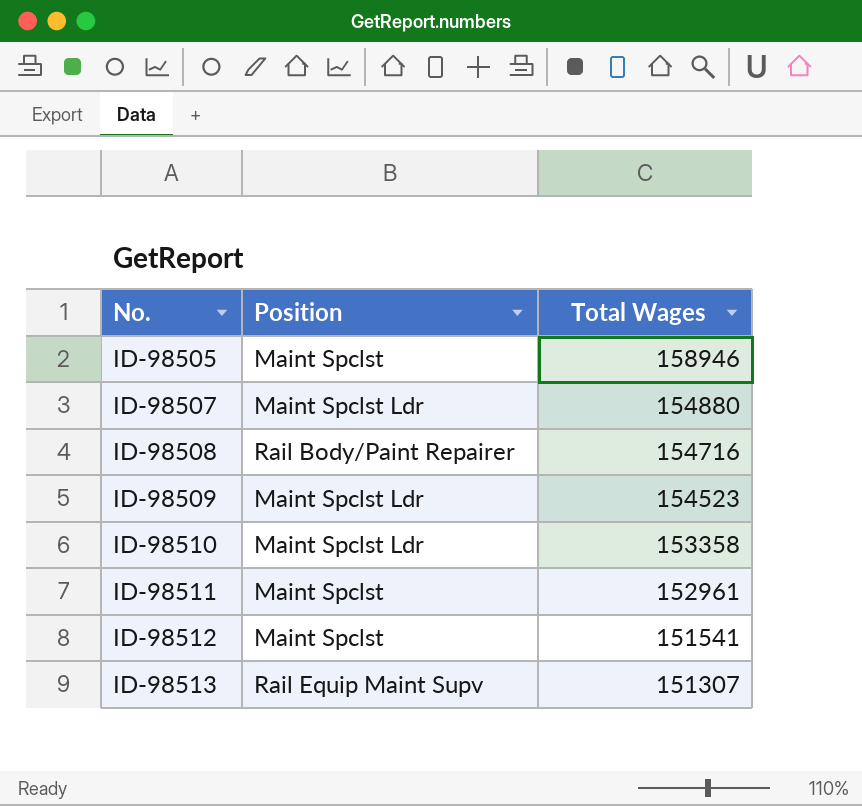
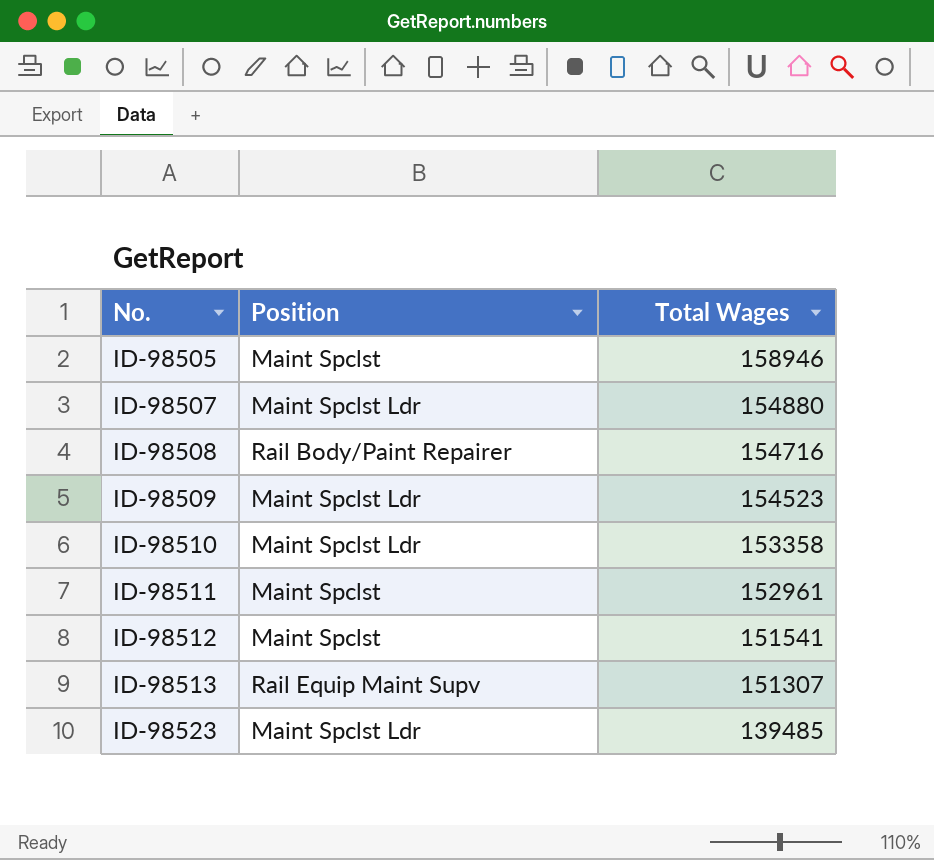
row ID-98523: none -> Maint Spclst Ldr | 139485

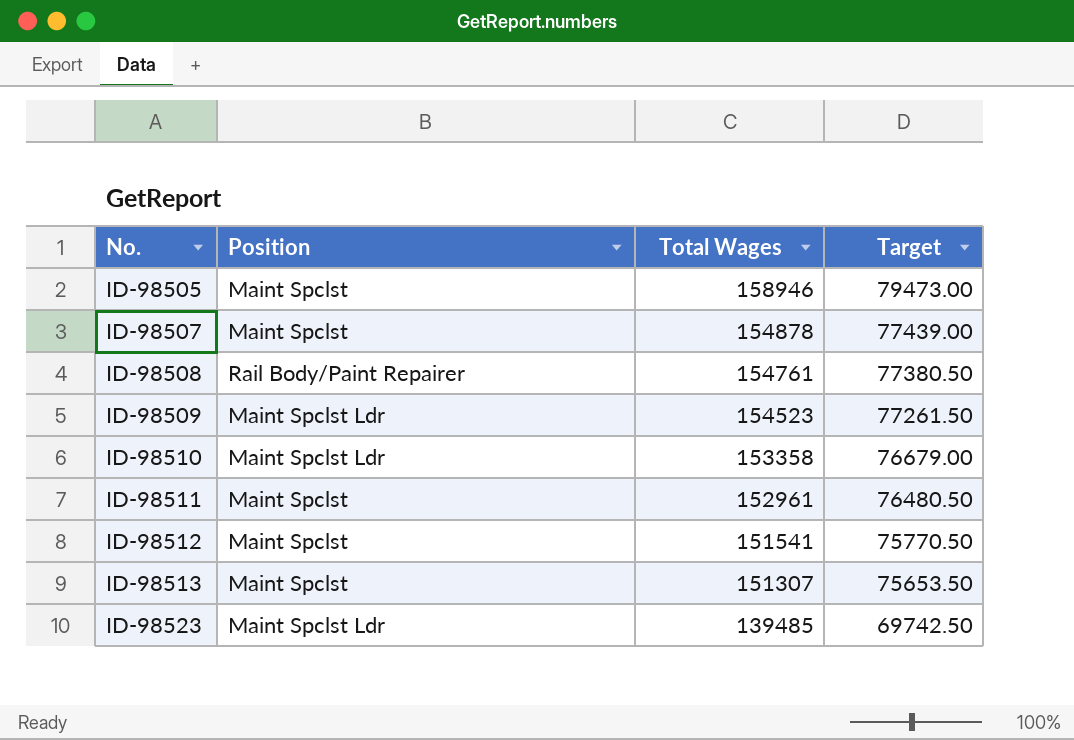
column Target | formula: none -> [Total Wages] * 0.5
ID-98507 | Position: Maint Spclst Ldr -> Maint Spclst
ID-98507 | Total Wages: 154880 -> 154878
ID-98508 | Total Wages: 154716 -> 154761
ID-98513 | Position: Rail Equip Maint Supv -> Maint Spclst

